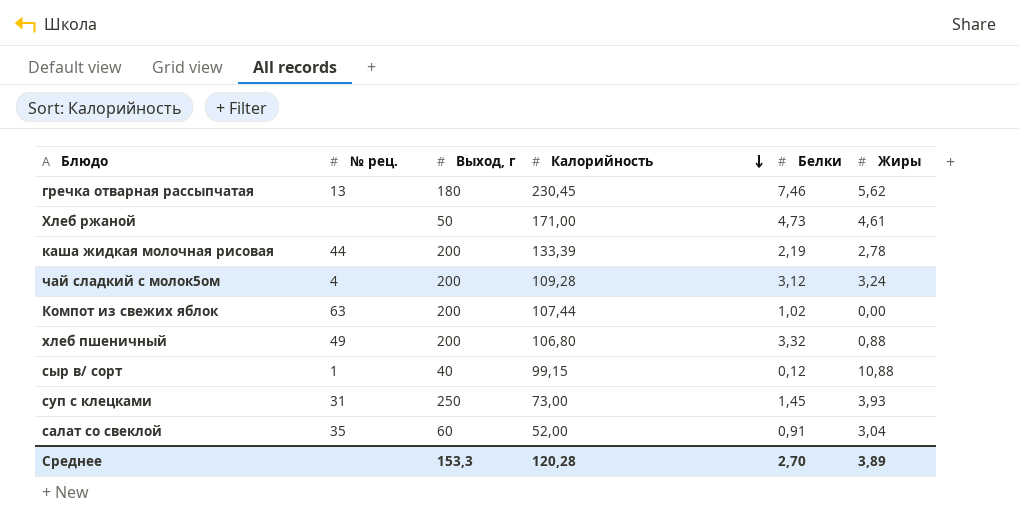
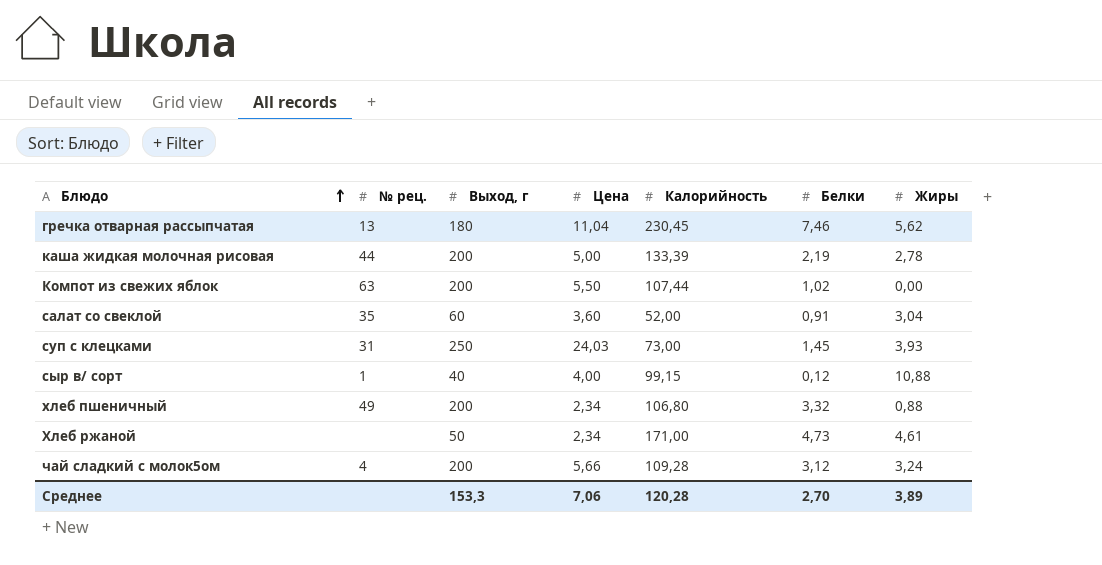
row order: Калорийность descending -> Блюдо ascending
column Цена | position: none -> 4

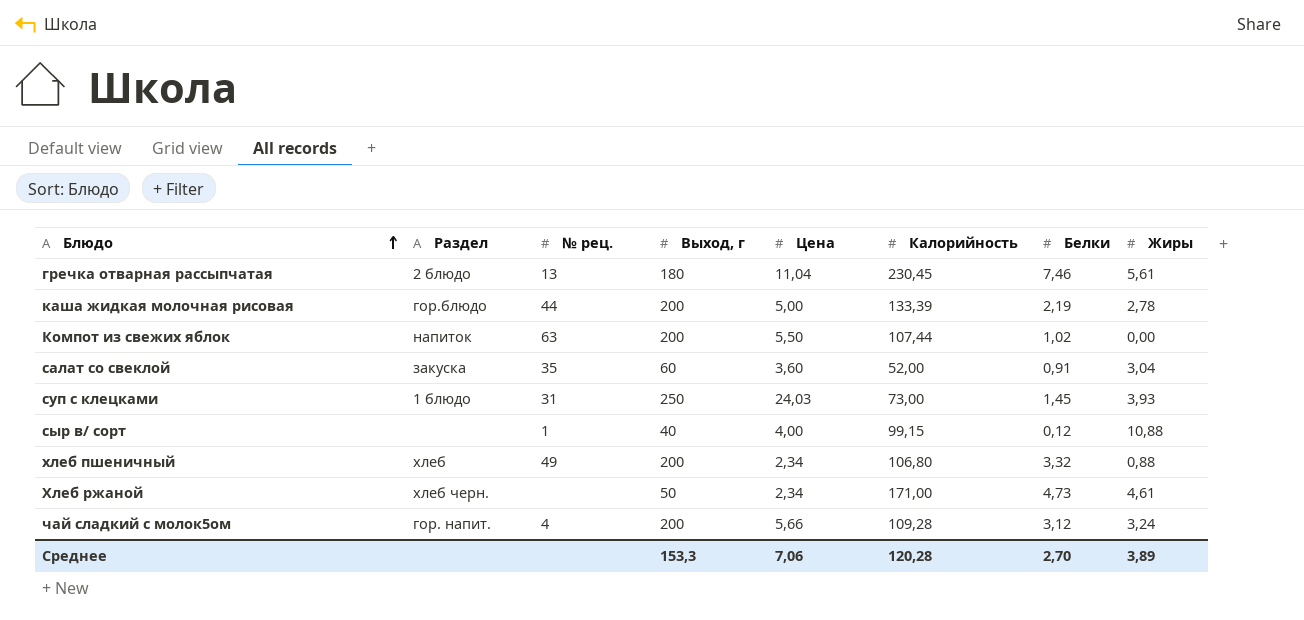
column Раздел | position: none -> 2
гречка отварная рассыпчатая | Жиры: 5,62 -> 5,61

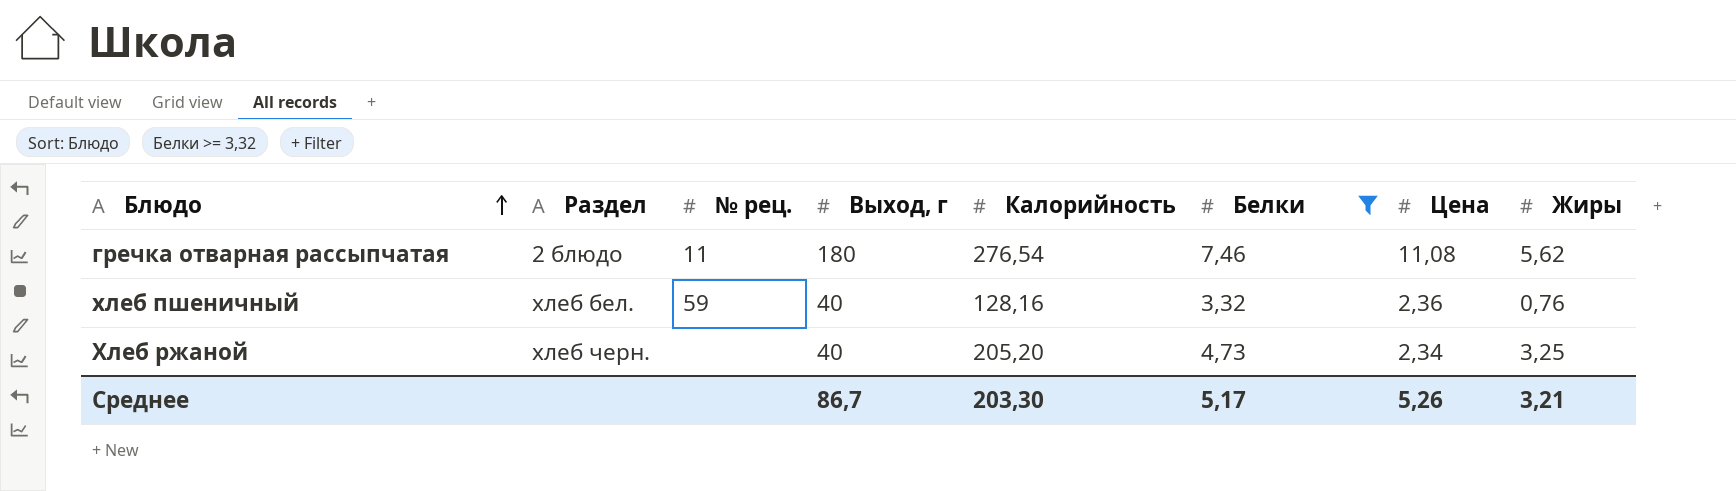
filter: none -> Белки >= 3,32
column Цена | position: 5 -> 7
гречка отварная рассыпчатая | № рец.: 13 -> 11
гречка отварная рассыпчатая | Калорийность: 230,45 -> 276,54
гречка отварная рассыпчатая | Цена: 11,04 -> 11,08
гречка отварная рассыпчатая | Жиры: 5,61 -> 5,62
хлеб пшеничный | Раздел: хлеб -> хлеб бел.
хлеб пшеничный | № рец.: 49 -> 59
хлеб пшеничный | Выход, г: 200 -> 40
хлеб пшеничный | Калорийность: 106,80 -> 128,16
хлеб пшеничный | Цена: 2,34 -> 2,36
хлеб пшеничный | Жиры: 0,88 -> 0,76
Хлеб ржаной | Выход, г: 50 -> 40
Хлеб ржаной | Калорийность: 171,00 -> 205,20
Хлеб ржаной | Жиры: 4,61 -> 3,25
Среднее | Выход, г: 153,3 -> 86,7
Среднее | Калорийность: 120,28 -> 203,30
Среднее | Белки: 2,70 -> 5,17
Среднее | Цена: 7,06 -> 5,26
Среднее | Жиры: 3,89 -> 3,21

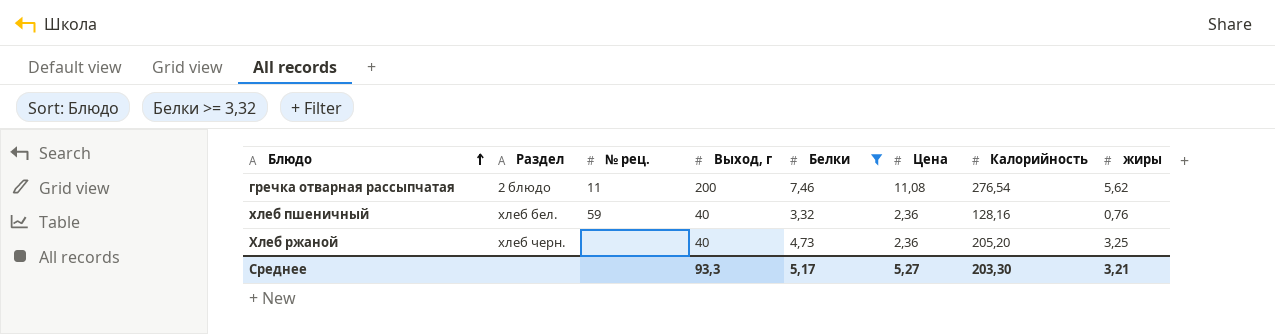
column Калорийность | position: 5 -> 7
column name: Жиры -> жиры
гречка отварная рассыпчатая | Выход, г: 180 -> 200
Хлеб ржаной | Цена: 2,34 -> 2,36
Среднее | Выход, г: 86,7 -> 93,3
Среднее | Цена: 5,26 -> 5,27

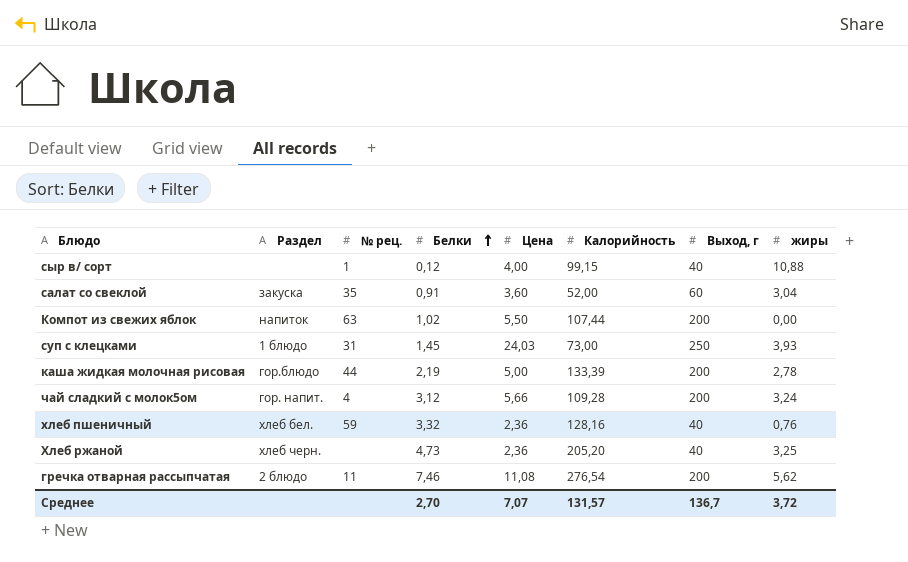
filter: Белки >= 3,32 -> none
row order: Блюдо ascending -> Белки ascending
column Выход, г | position: 4 -> 7
Среднее | Белки: 5,17 -> 2,70
Среднее | Цена: 5,27 -> 7,07
Среднее | Калорийность: 203,30 -> 131,57
Среднее | Выход, г: 93,3 -> 136,7
Среднее | жиры: 3,21 -> 3,72

